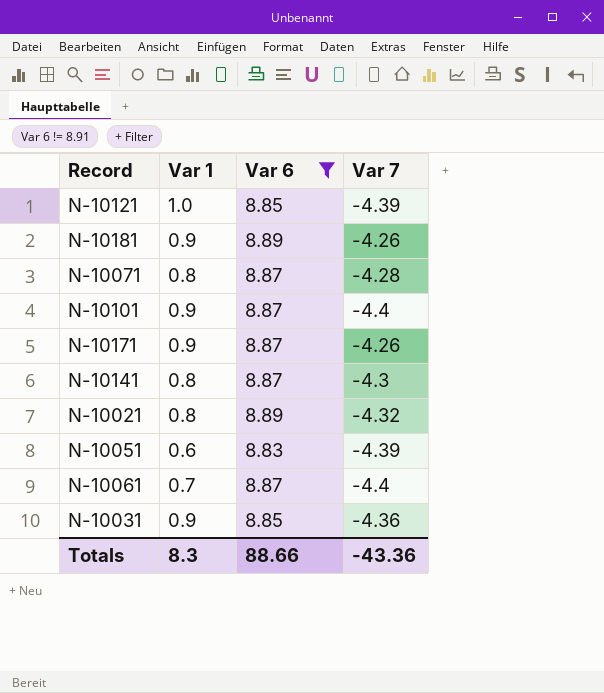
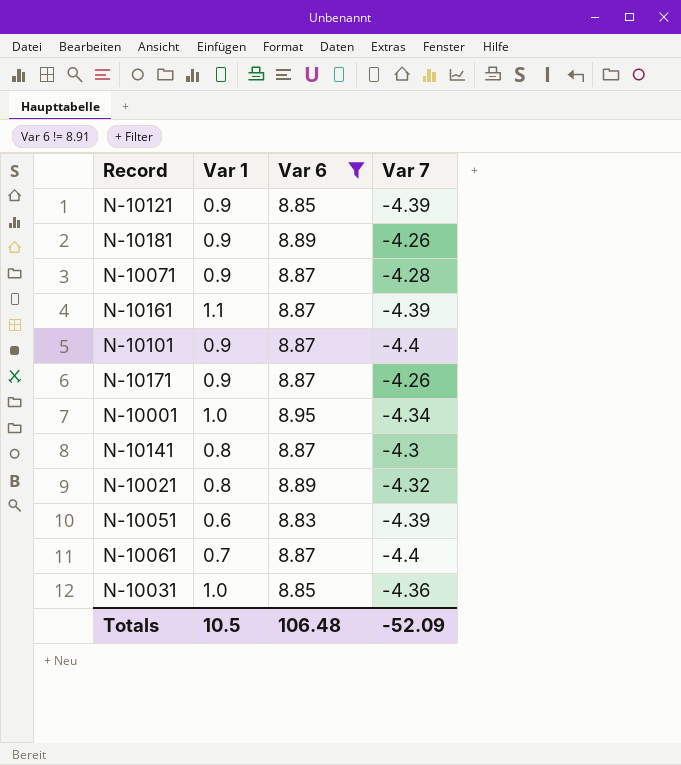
N-10121 | Var 1: 1.0 -> 0.9
N-10071 | Var 1: 0.8 -> 0.9
row N-10161: none -> 1.1 | 8.87 | -4.39
row N-10001: none -> 1.0 | 8.95 | -4.34
N-10031 | Var 1: 0.9 -> 1.0
Totals | Var 1: 8.3 -> 10.5
Totals | Var 6: 88.66 -> 106.48
Totals | Var 7: -43.36 -> -52.09

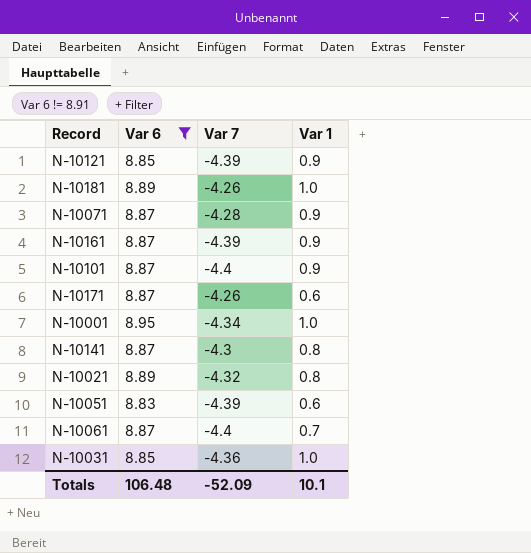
column Var 1 | position: 2 -> 4
N-10181 | Var 1: 0.9 -> 1.0
N-10161 | Var 1: 1.1 -> 0.9
N-10171 | Var 1: 0.9 -> 0.6
Totals | Var 1: 10.5 -> 10.1

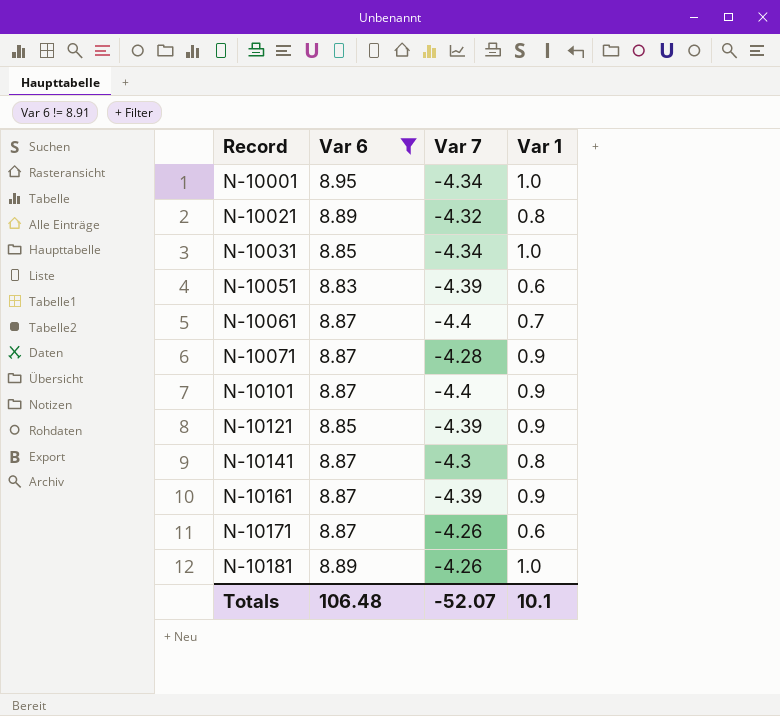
row order: none -> Record ascending
N-10031 | Var 7: -4.36 -> -4.34
Totals | Var 7: -52.09 -> -52.07

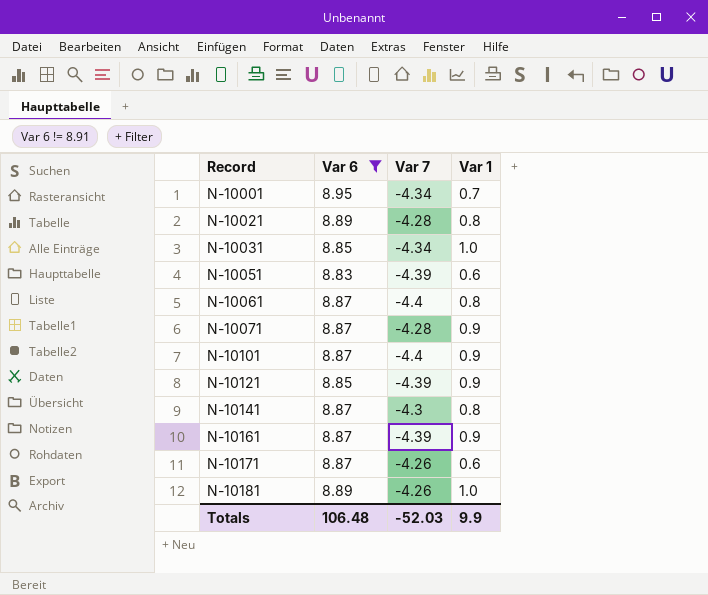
N-10001 | Var 1: 1.0 -> 0.7
N-10021 | Var 7: -4.32 -> -4.28
N-10061 | Var 1: 0.7 -> 0.8
Totals | Var 7: -52.07 -> -52.03
Totals | Var 1: 10.1 -> 9.9

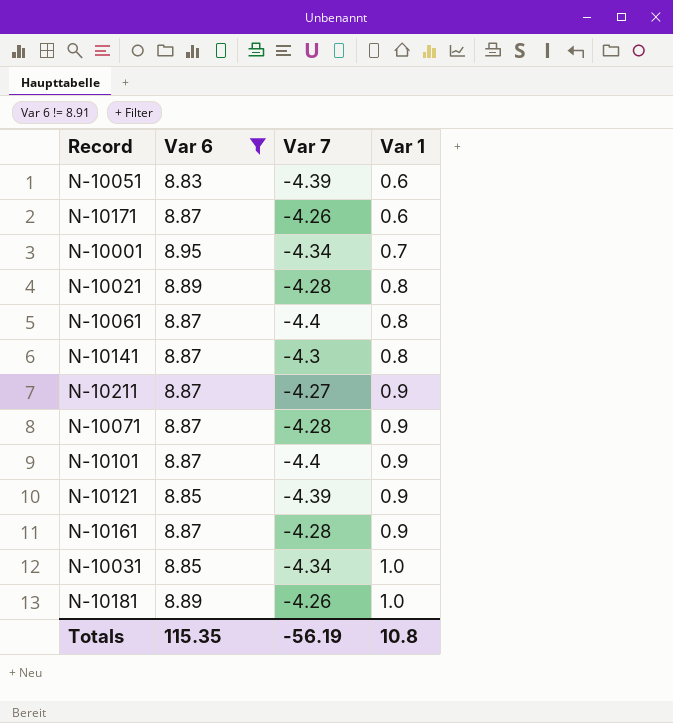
row order: Record ascending -> Var 1 ascending
row N-10211: none -> 8.87 | -4.27 | 0.9
N-10161 | Var 7: -4.39 -> -4.28
Totals | Var 6: 106.48 -> 115.35
Totals | Var 7: -52.03 -> -56.19
Totals | Var 1: 9.9 -> 10.8

